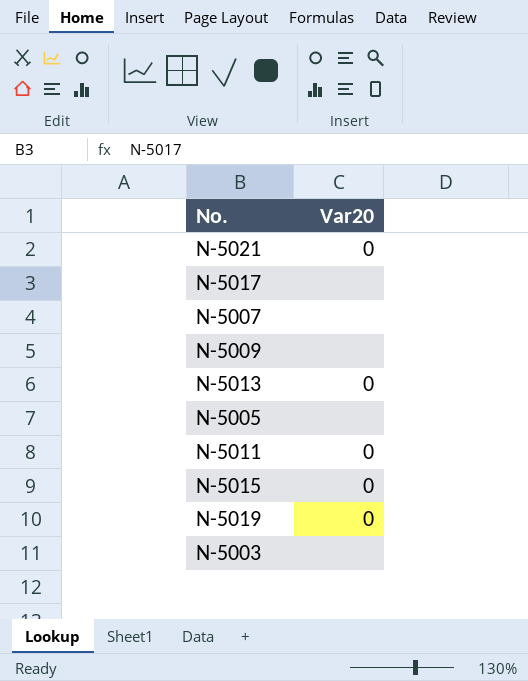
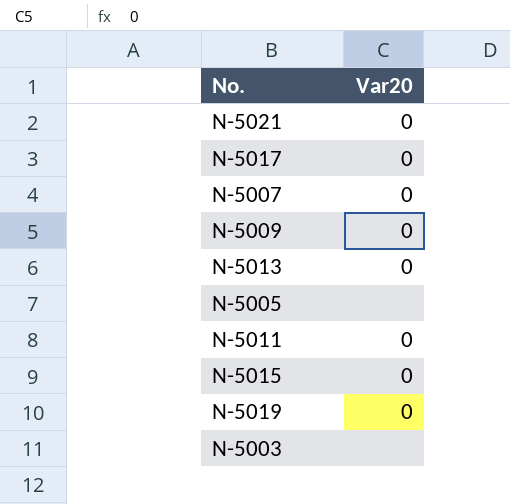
N-5017 | Var20: none -> 0
N-5007 | Var20: none -> 0
N-5009 | Var20: none -> 0

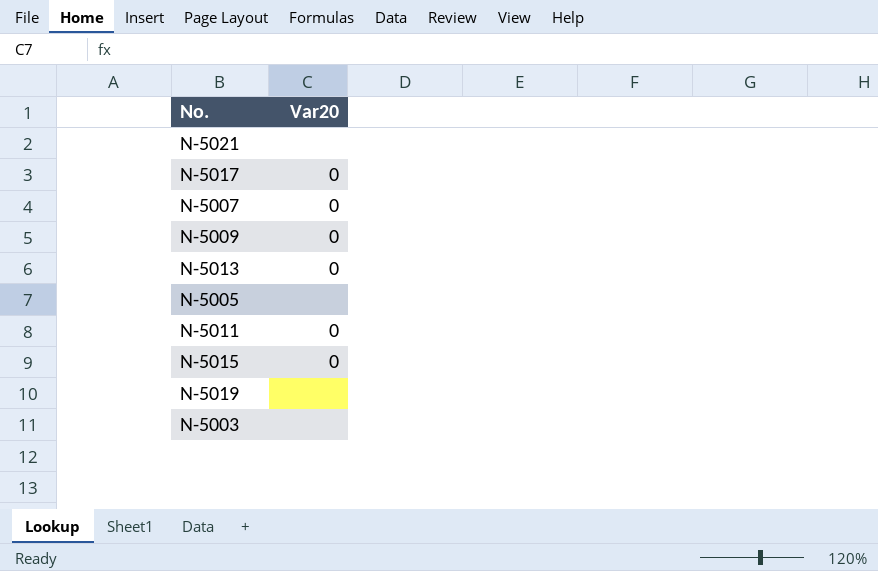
N-5021 | Var20: 0 -> none
N-5019 | Var20: 0 -> none

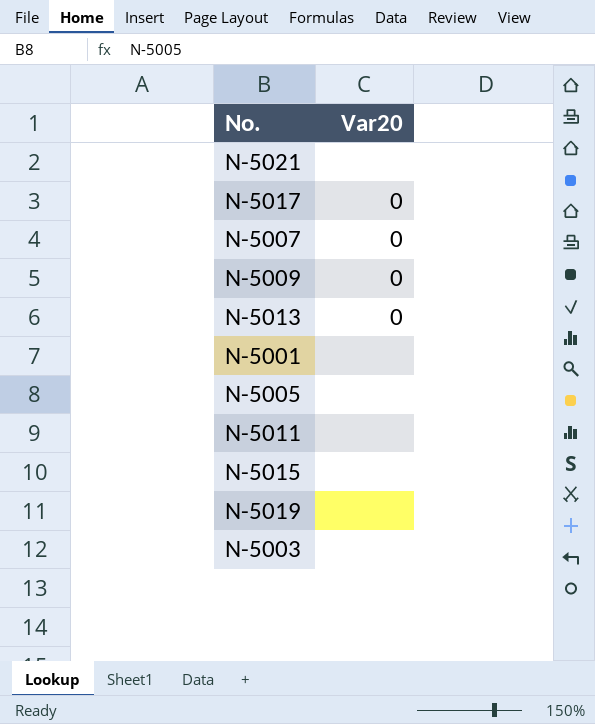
row N-5001: none -> none
N-5011 | Var20: 0 -> none
N-5015 | Var20: 0 -> none

